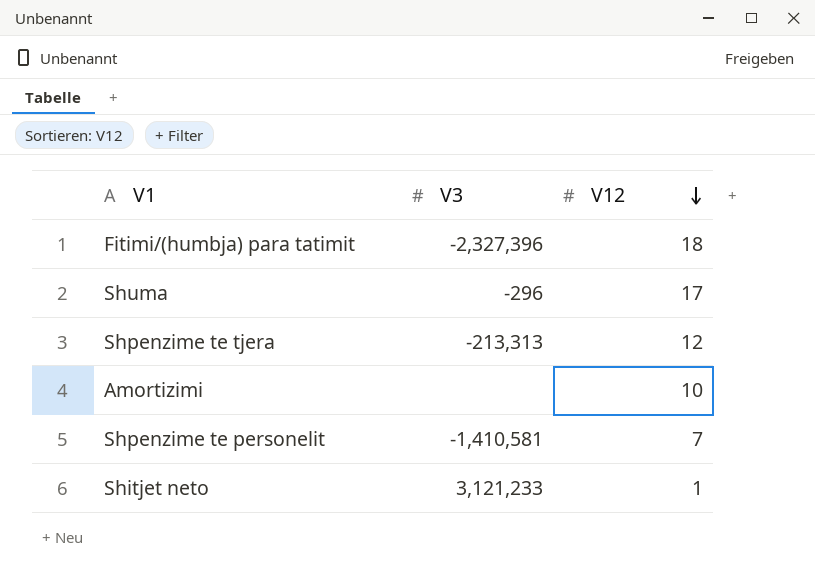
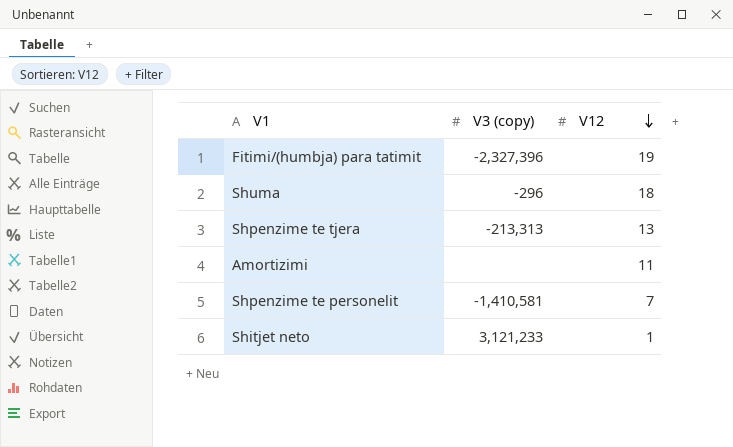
column name: V3 -> V3 (copy)
Fitimi/(humbja) para tatimit | V12: 18 -> 19
Shuma | V12: 17 -> 18
Shpenzime te tjera | V12: 12 -> 13
Amortizimi | V12: 10 -> 11

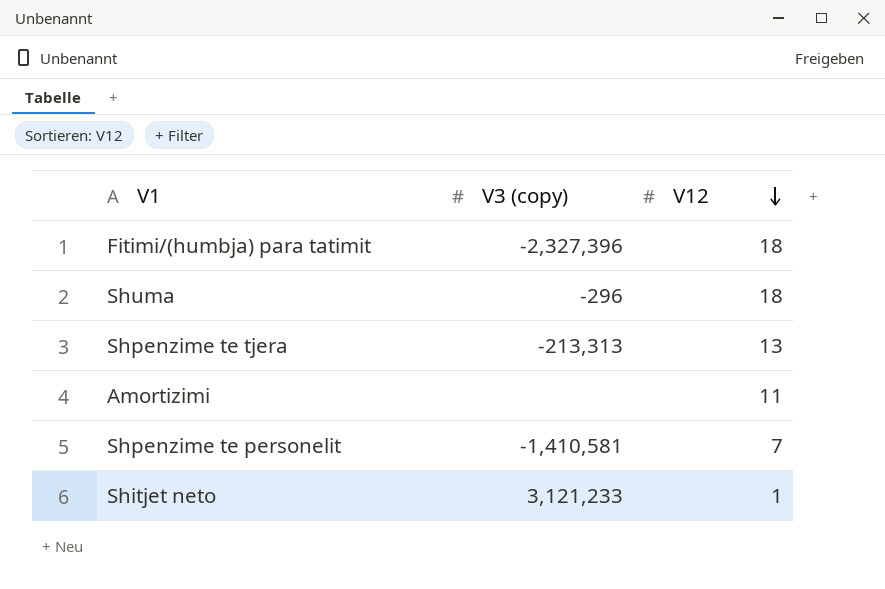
Fitimi/(humbja) para tatimit | V12: 19 -> 18

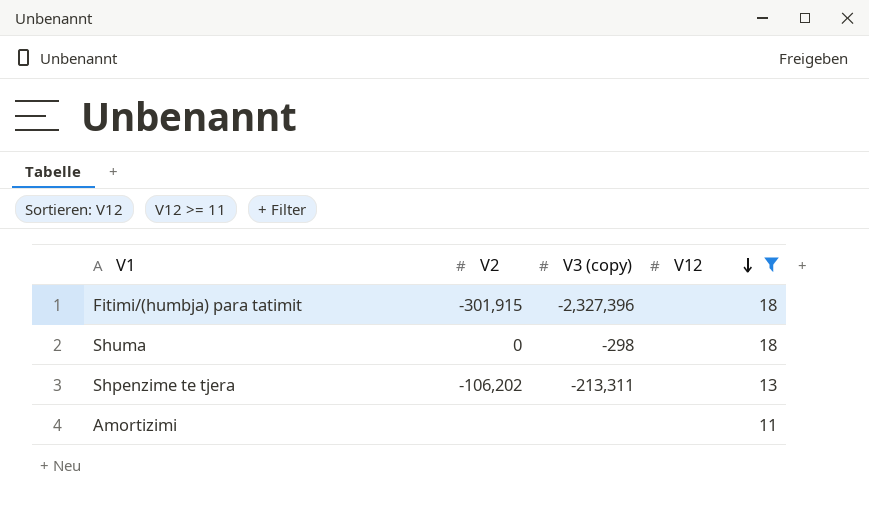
filter: none -> V12 >= 11
column V2 | position: none -> 2
Shuma | V3 (copy): -296 -> -298
Shpenzime te tjera | V3 (copy): -213,313 -> -213,311

